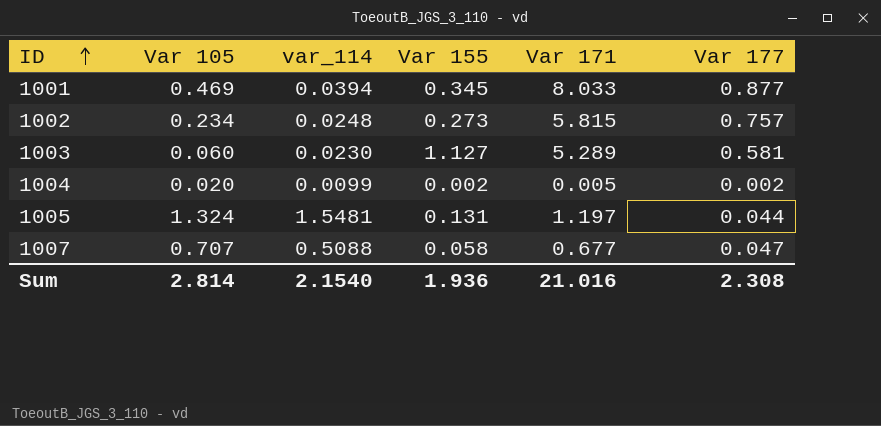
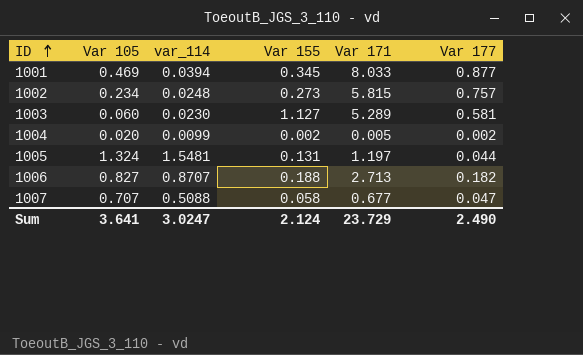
row 1006: none -> 0.827 | 0.8707 | 0.188 | 2.713 | 0.182
Sum | Var 105: 2.814 -> 3.641
Sum | var_114: 2.1540 -> 3.0247
Sum | Var 155: 1.936 -> 2.124
Sum | Var 171: 21.016 -> 23.729
Sum | Var 177: 2.308 -> 2.490

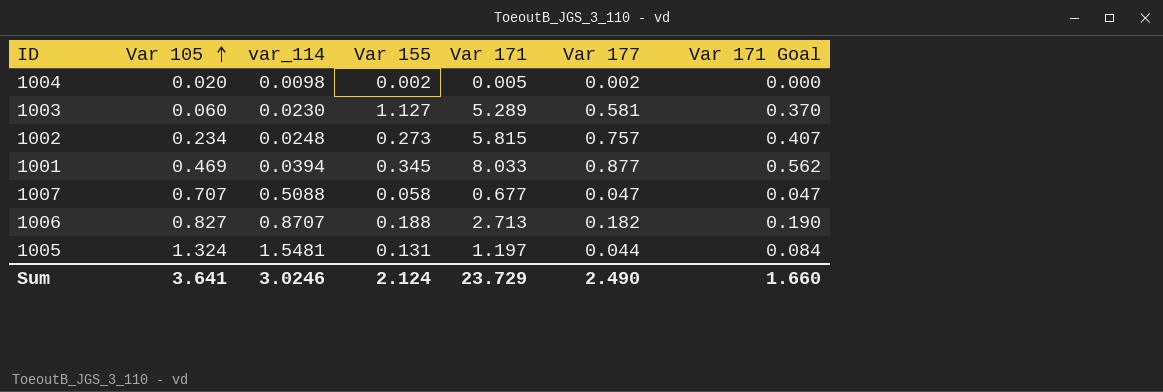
row order: ID ascending -> Var 105 ascending
column Var 171 Goal | formula: none -> [Var 171] * 0.07
1004 | var_114: 0.0099 -> 0.0098
Sum | var_114: 3.0247 -> 3.0246

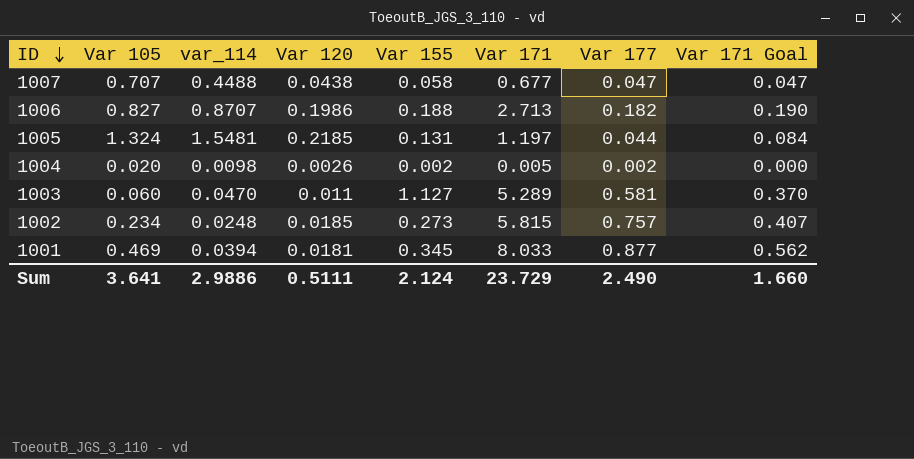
row order: Var 105 ascending -> ID descending
column Var 120 | position: none -> 4
1007 | var_114: 0.5088 -> 0.4488
1003 | var_114: 0.0230 -> 0.0470
Sum | var_114: 3.0246 -> 2.9886

